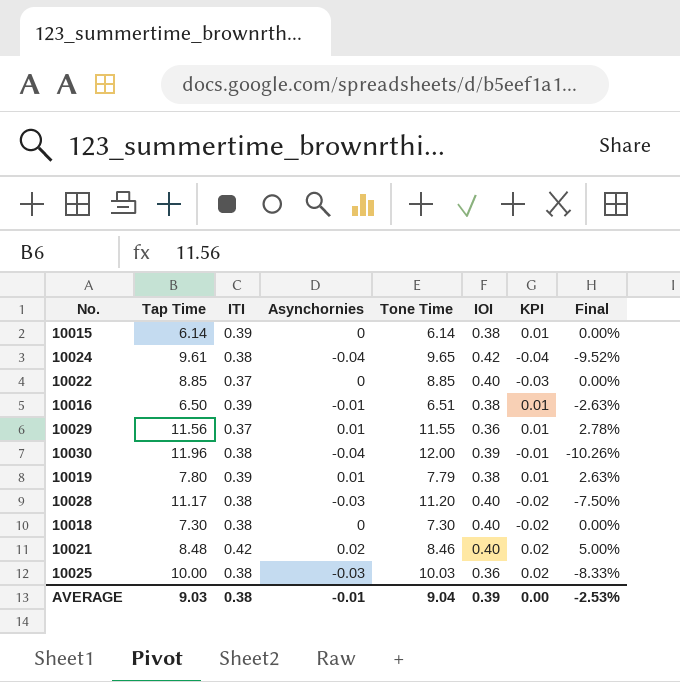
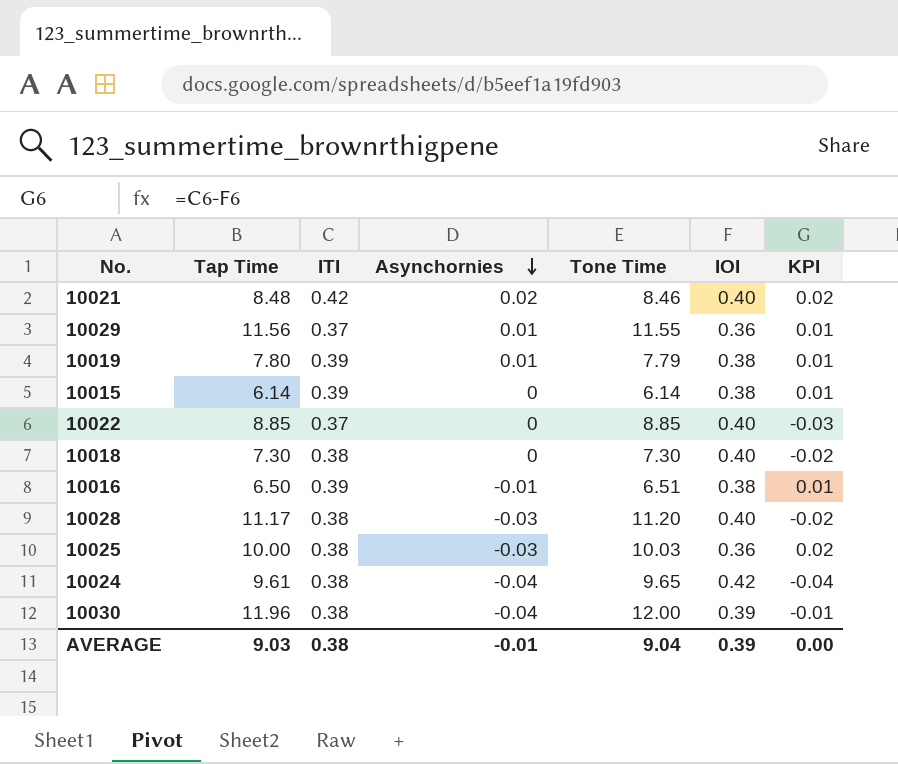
row order: none -> Asynchornies descending
column Final | formula: [Asynchornies] / [IOI] -> none

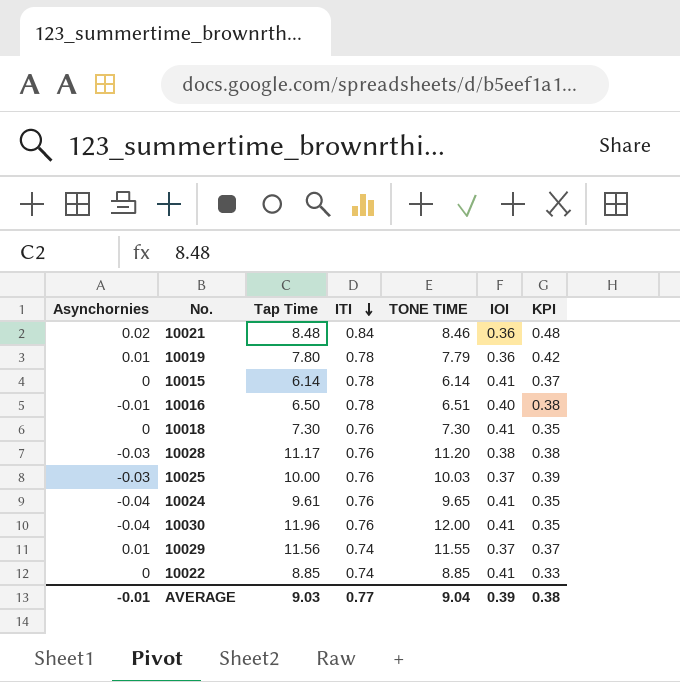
row order: Asynchornies descending -> ITI descending
column Asynchornies | position: 4 -> 1
column name: Tone Time -> TONE TIME
10021 | ITI: 0.42 -> 0.84
10021 | IOI: 0.40 -> 0.36
10021 | KPI: 0.02 -> 0.48
10019 | ITI: 0.39 -> 0.78
10019 | IOI: 0.38 -> 0.36
10019 | KPI: 0.01 -> 0.42
10015 | ITI: 0.39 -> 0.78
10015 | IOI: 0.38 -> 0.41
10015 | KPI: 0.01 -> 0.37
10016 | ITI: 0.39 -> 0.78
10016 | IOI: 0.38 -> 0.40
10016 | KPI: 0.01 -> 0.38
10018 | ITI: 0.38 -> 0.76
10018 | IOI: 0.40 -> 0.41
10018 | KPI: -0.02 -> 0.35
10028 | ITI: 0.38 -> 0.76
10028 | IOI: 0.40 -> 0.38
10028 | KPI: -0.02 -> 0.38
10025 | ITI: 0.38 -> 0.76
10025 | IOI: 0.36 -> 0.37
10025 | KPI: 0.02 -> 0.39
10024 | ITI: 0.38 -> 0.76
10024 | IOI: 0.42 -> 0.41
10024 | KPI: -0.04 -> 0.35
10030 | ITI: 0.38 -> 0.76
10030 | IOI: 0.39 -> 0.41
10030 | KPI: -0.01 -> 0.35
10029 | ITI: 0.37 -> 0.74
10029 | IOI: 0.36 -> 0.37
10029 | KPI: 0.01 -> 0.37
10022 | ITI: 0.37 -> 0.74
10022 | IOI: 0.40 -> 0.41
10022 | KPI: -0.03 -> 0.33
AVERAGE | ITI: 0.38 -> 0.77
AVERAGE | KPI: 0.00 -> 0.38

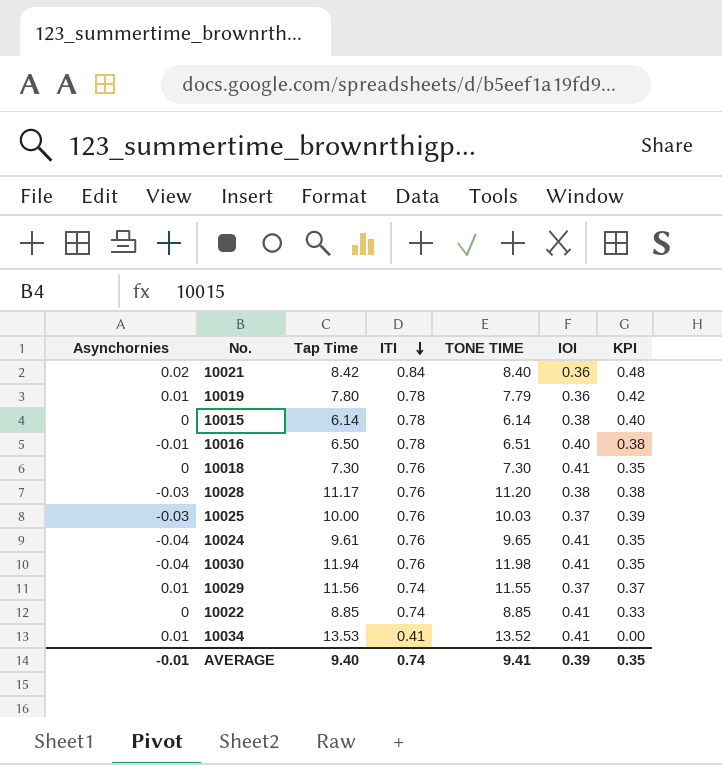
10021 | Tap Time: 8.48 -> 8.42
10021 | TONE TIME: 8.46 -> 8.40
10015 | IOI: 0.41 -> 0.38
10015 | KPI: 0.37 -> 0.40
10030 | Tap Time: 11.96 -> 11.94
10030 | TONE TIME: 12.00 -> 11.98
row 10034: none -> 0.01 | 13.53 | 0.41 | 13.52 | 0.41 | 0.00
AVERAGE | Tap Time: 9.03 -> 9.40
AVERAGE | ITI: 0.77 -> 0.74
AVERAGE | TONE TIME: 9.04 -> 9.41
AVERAGE | KPI: 0.38 -> 0.35

